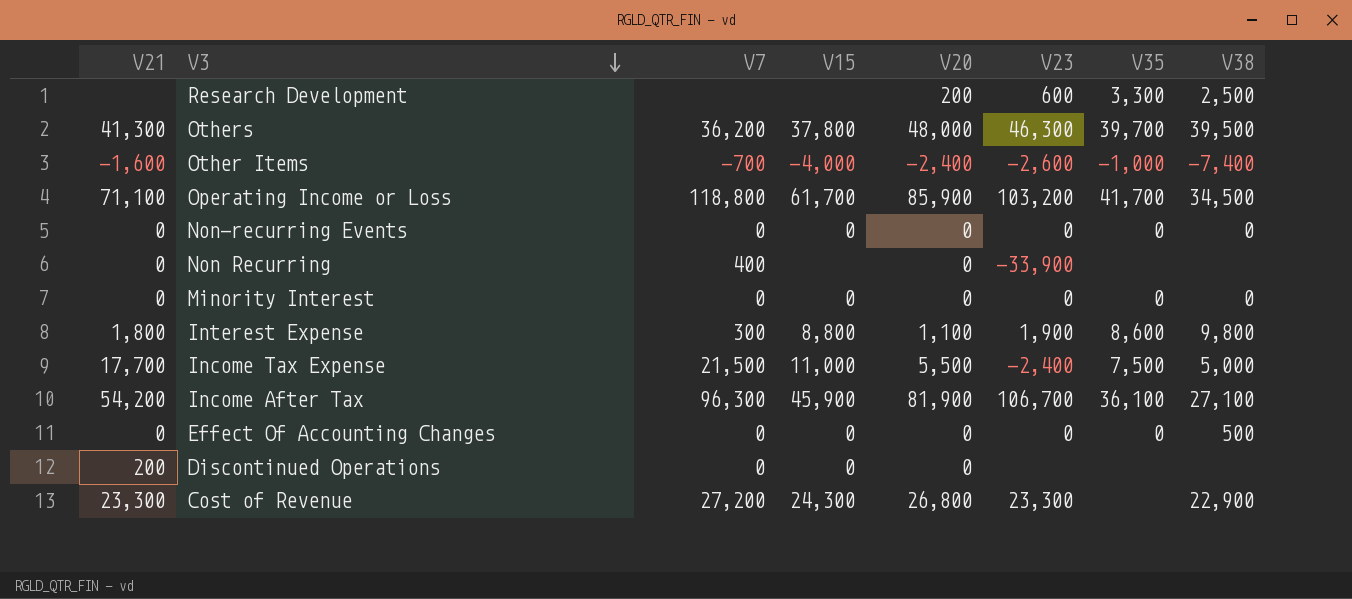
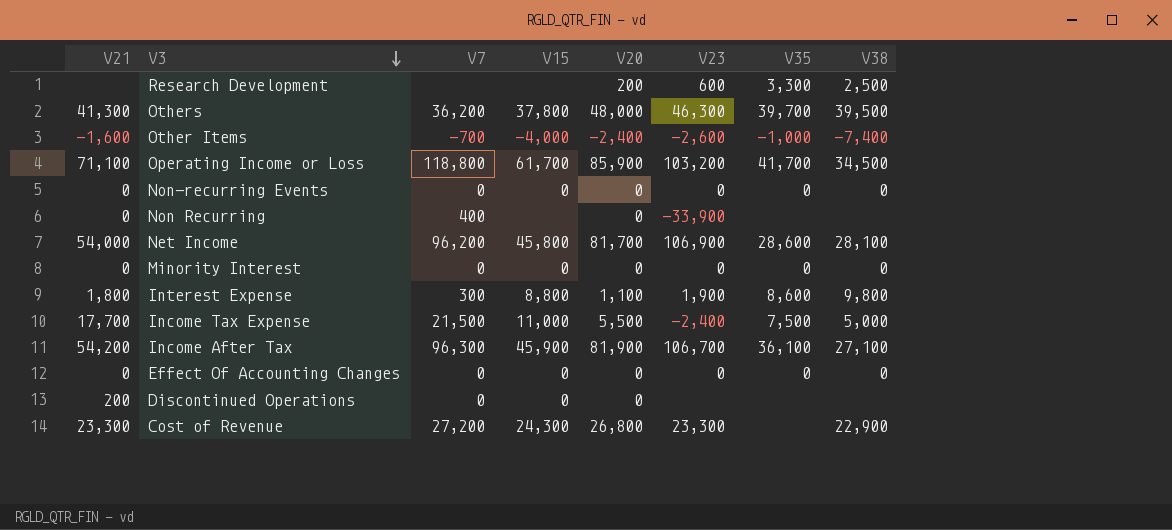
row Net Income: none -> 54,000 | 96,200 | 45,800 | 81,700 | 106,900 | 28,600 | 28,100
Effect Of Accounting Changes | V38: 500 -> 0

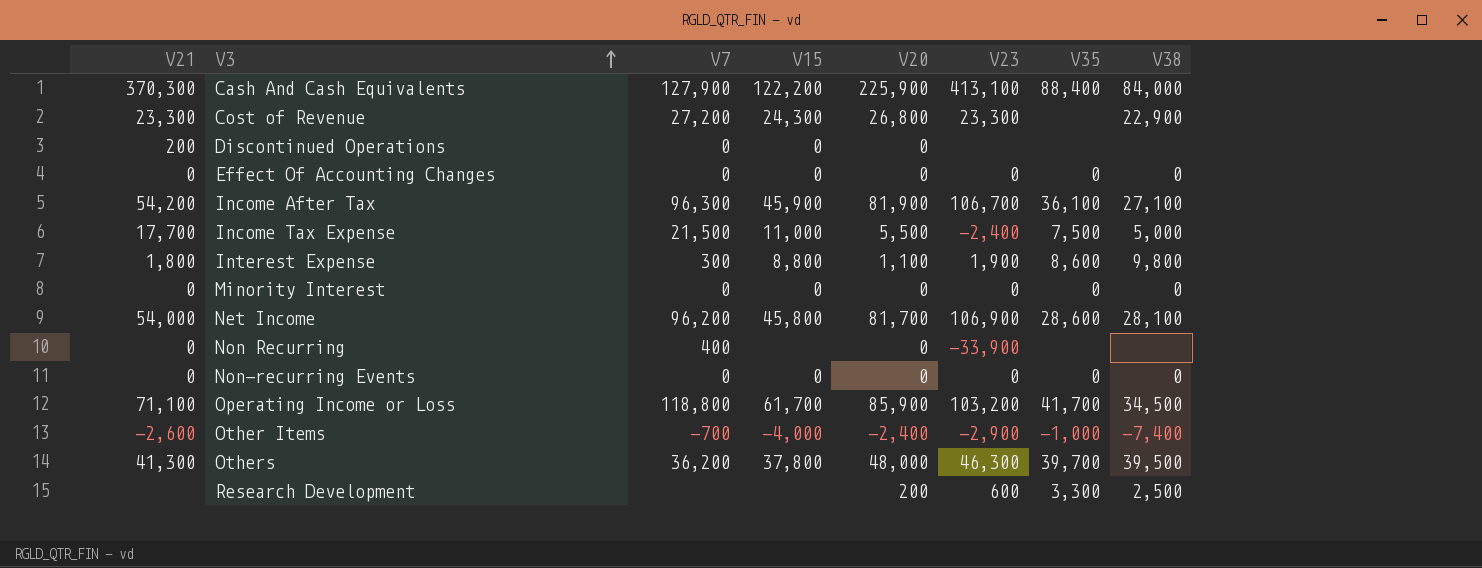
row order: V3 descending -> V3 ascending
row Cash And Cash Equivalents: none -> 370,300 | 127,900 | 122,200 | 225,900 | 413,100 | 88,400 | 84,000
Other Items | V21: -1,600 -> -2,600
Other Items | V23: -2,600 -> -2,900

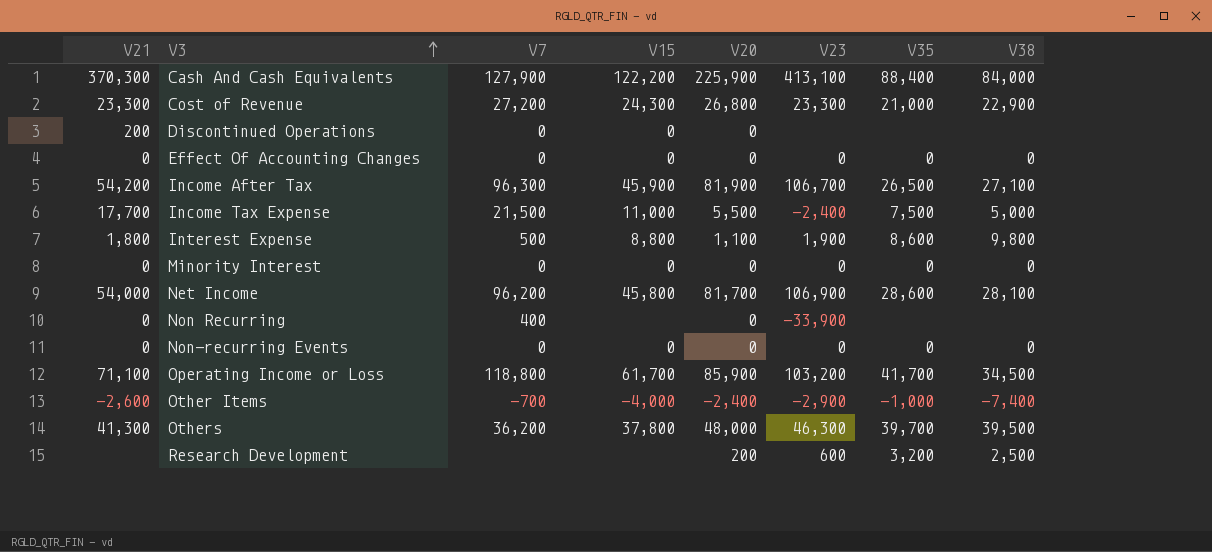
Cost of Revenue | V35: none -> 21,000
Income After Tax | V35: 36,100 -> 26,500
Interest Expense | V7: 300 -> 500
Research Development | V35: 3,300 -> 3,200

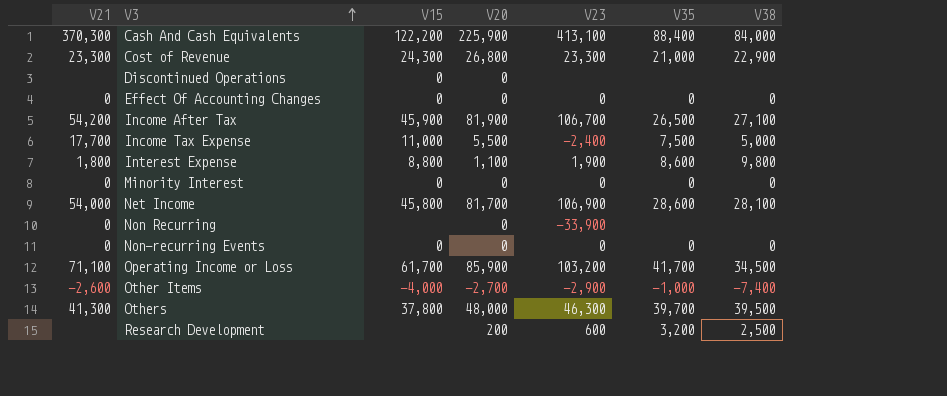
column V7 | position: 3 -> none
Discontinued Operations | V21: 200 -> none
Other Items | V20: -2,400 -> -2,700

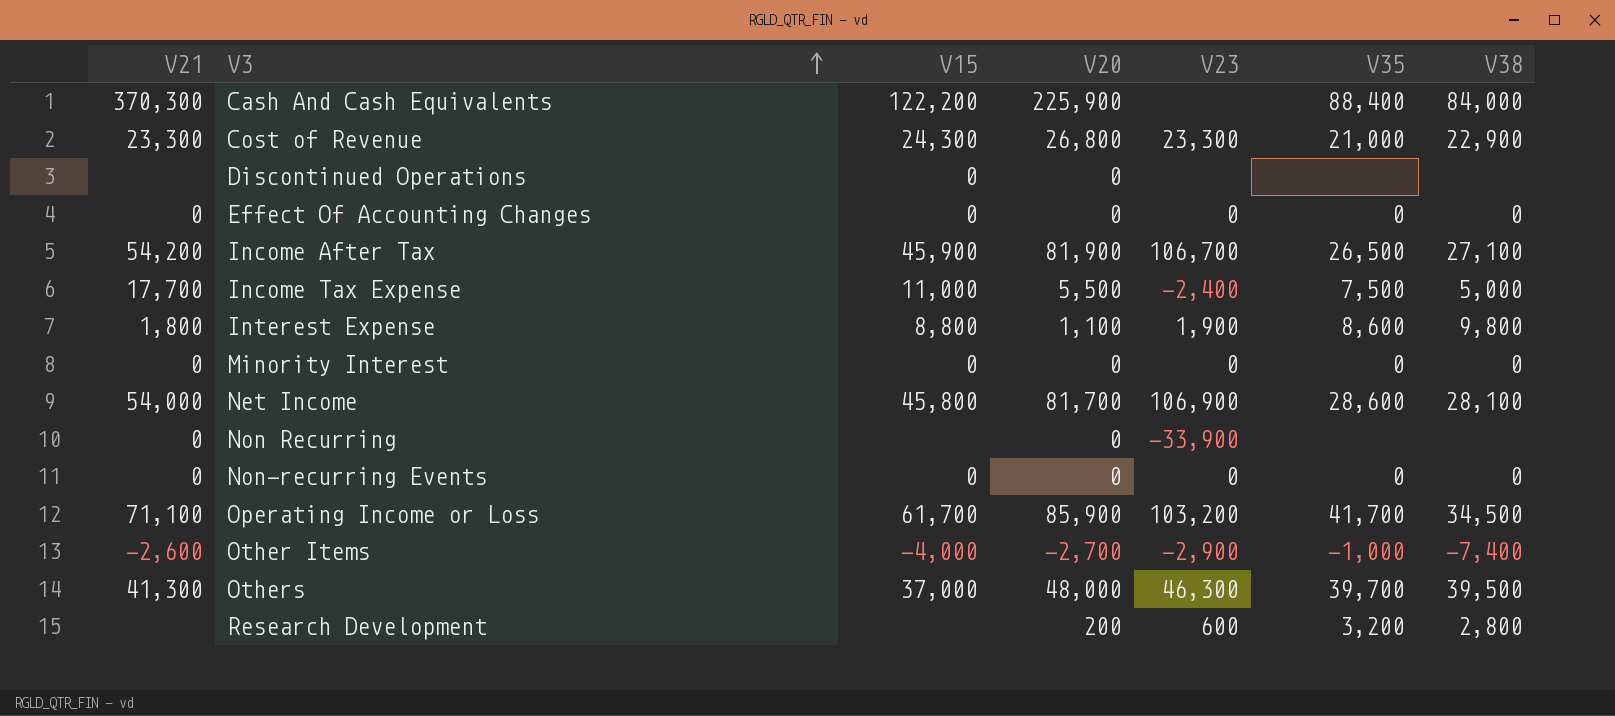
Cash And Cash Equivalents | V23: 413,100 -> none
Others | V15: 37,800 -> 37,000
Research Development | V38: 2,500 -> 2,800

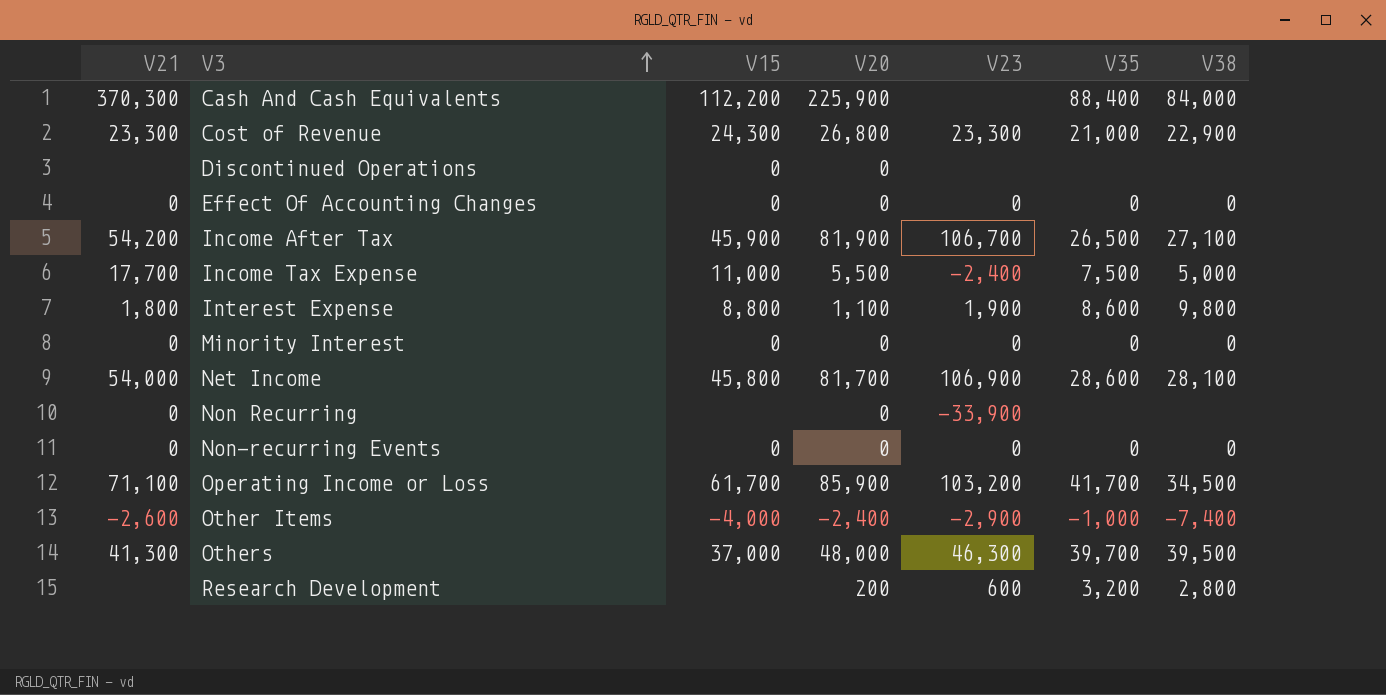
Cash And Cash Equivalents | V15: 122,200 -> 112,200
Other Items | V20: -2,700 -> -2,400

